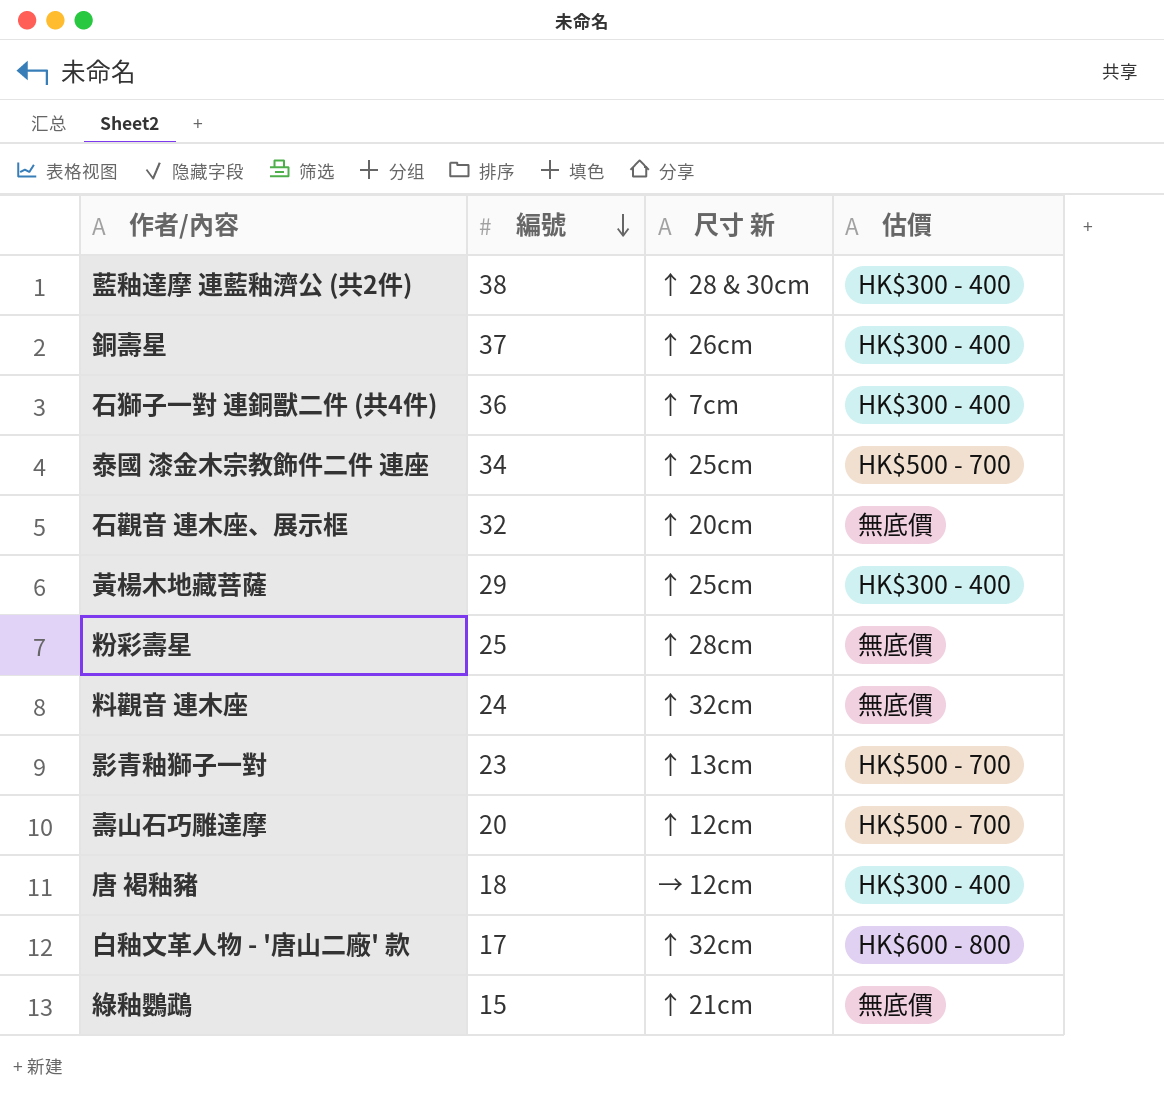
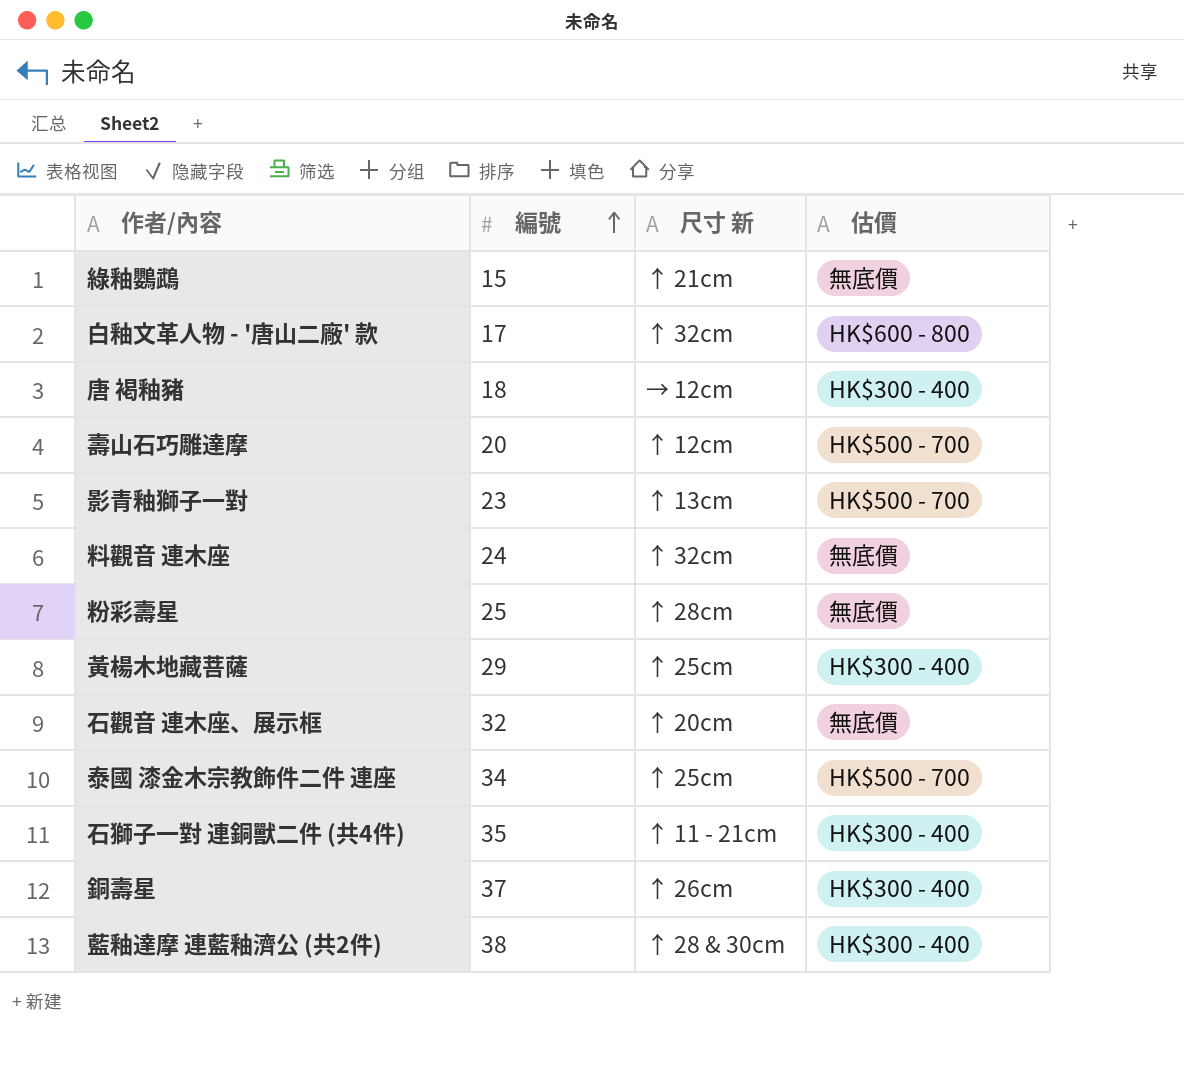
row order: 編號 descending -> 編號 ascending
石獅子一對 連銅獸二件 (共4件) | 編號: 36 -> 35
石獅子一對 連銅獸二件 (共4件) | 尺寸 新: ↑ 7cm -> ↑ 11 - 21cm

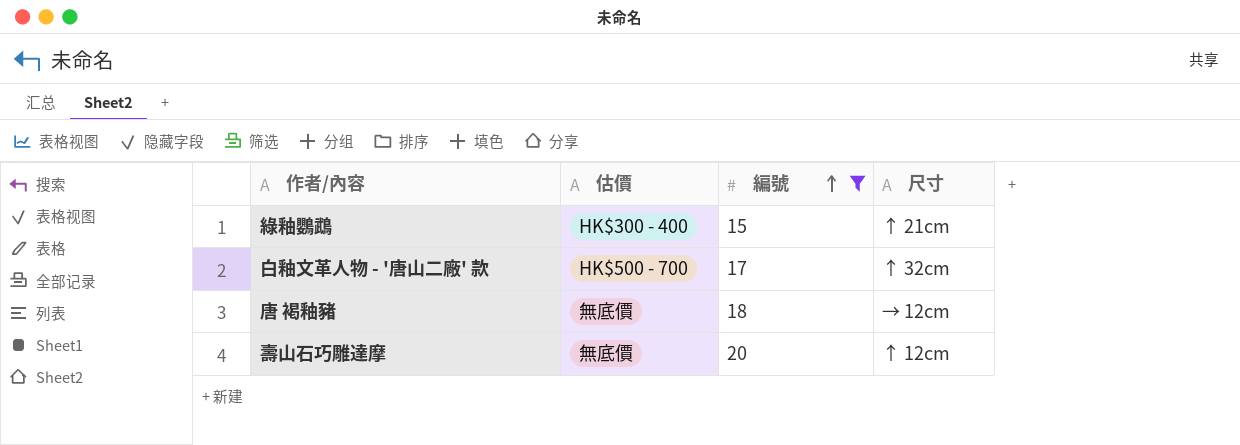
filter: none -> 編號 <= 20
column 估價 | position: 4 -> 2
column name: 尺寸 新 -> 尺寸
綠釉鸚鵡 | 估價: 無底價 -> HK$300 - 400
白釉文革人物 - '唐山二廠' 款 | 估價: HK$600 - 800 -> HK$500 - 700
唐 褐釉豬 | 估價: HK$300 - 400 -> 無底價
壽山石巧雕達摩 | 估價: HK$500 - 700 -> 無底價

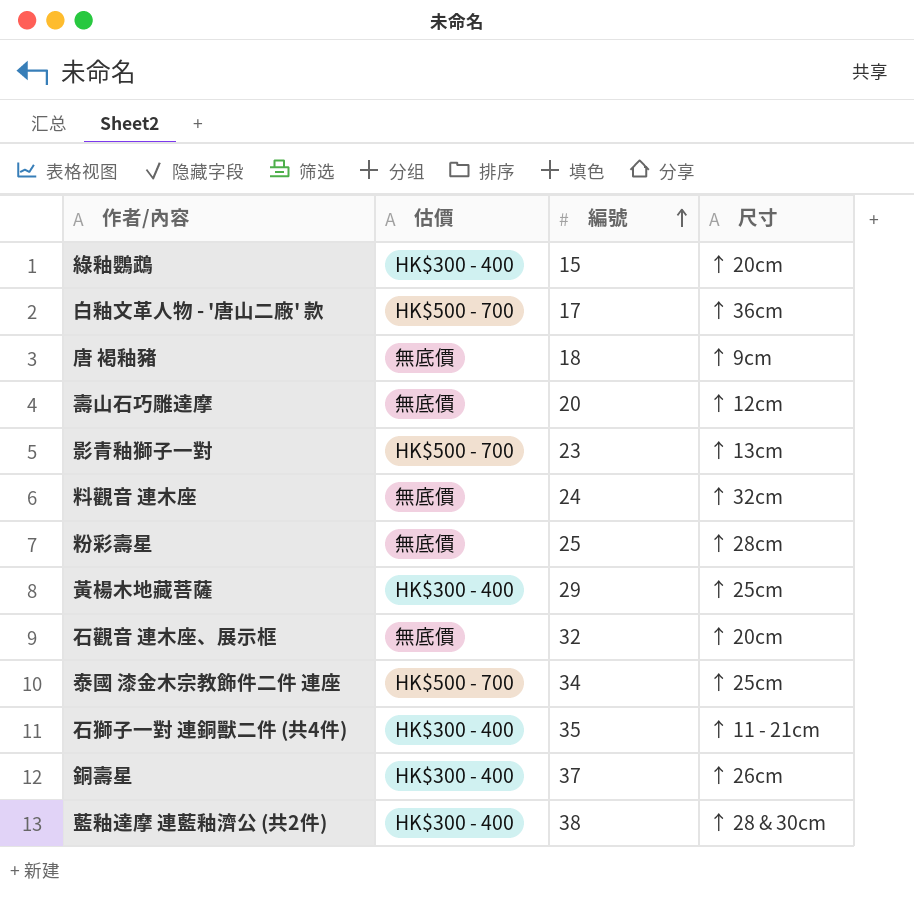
filter: 編號 <= 20 -> none
綠釉鸚鵡 | 尺寸: ↑ 21cm -> ↑ 20cm
白釉文革人物 - '唐山二廠' 款 | 尺寸: ↑ 32cm -> ↑ 36cm
唐 褐釉豬 | 尺寸: → 12cm -> ↑ 9cm

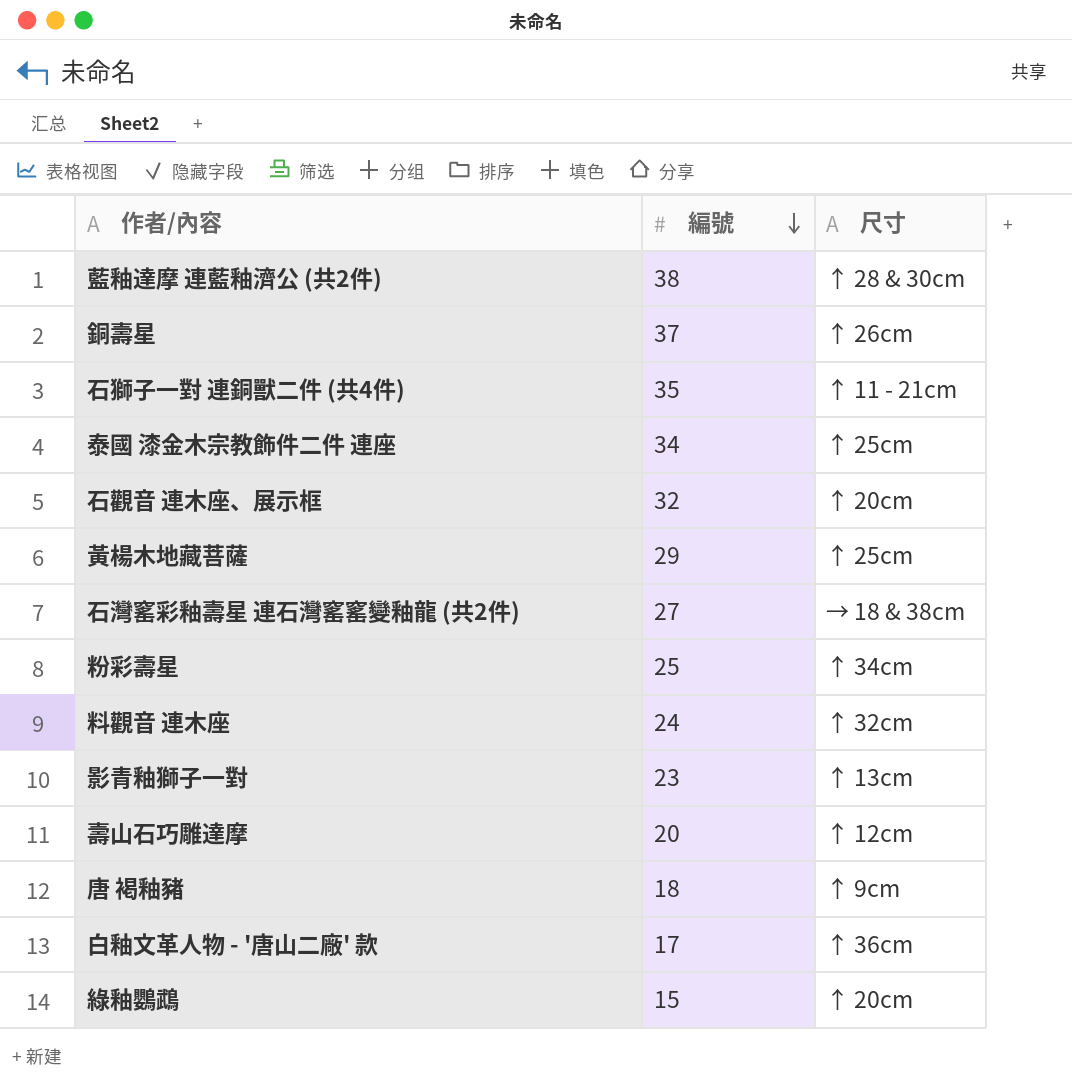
row order: 編號 ascending -> 編號 descending
column 估價 | position: 2 -> none
row 石灣窰彩釉壽星 連石灣窰窰變釉龍 (共2件): none -> 27 | → 18 & 38cm
粉彩壽星 | 尺寸: ↑ 28cm -> ↑ 34cm

